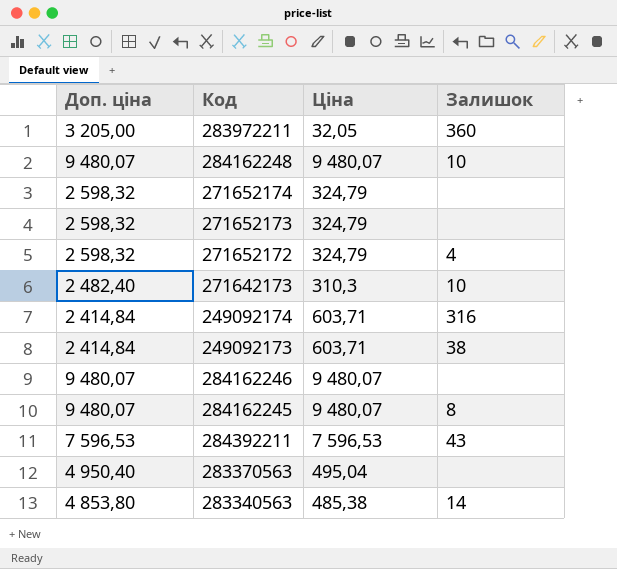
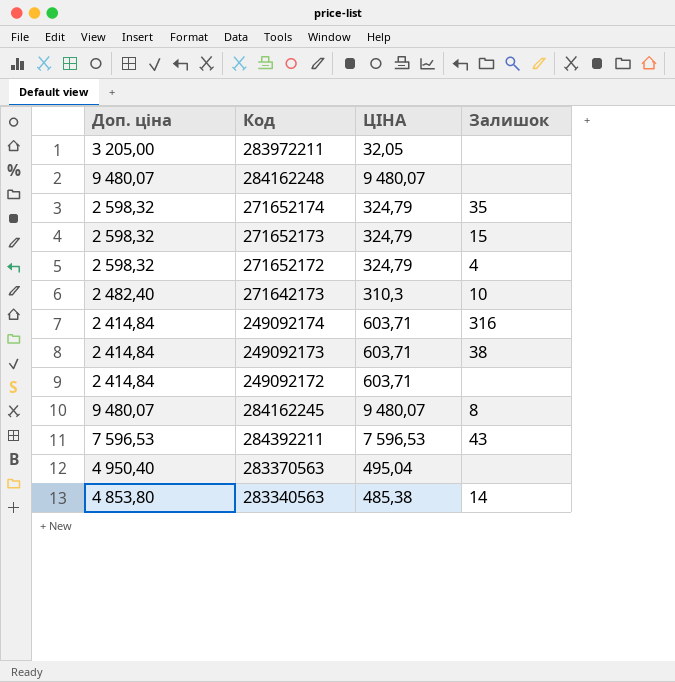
column name: Ціна -> ЦІНА
row 284162246: 9 480,07 | 9 480,07 | none -> none
283972211 | Залишок: 360 -> none
284162248 | Залишок: 10 -> none
271652174 | Залишок: none -> 35
271652173 | Залишок: none -> 15
row 249092172: none -> 2 414,84 | 603,71 | none

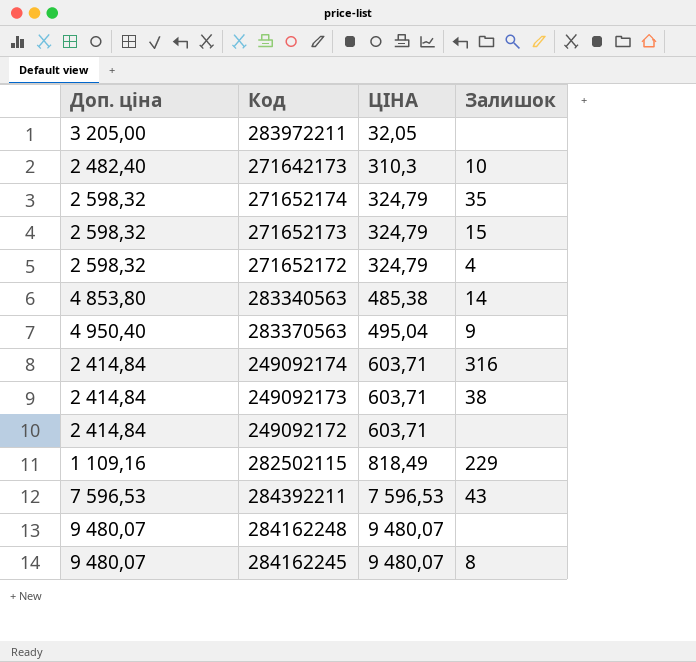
row order: none -> ЦІНА ascending
283370563 | Залишок: none -> 9
row 282502115: none -> 1 109,16 | 818,49 | 229

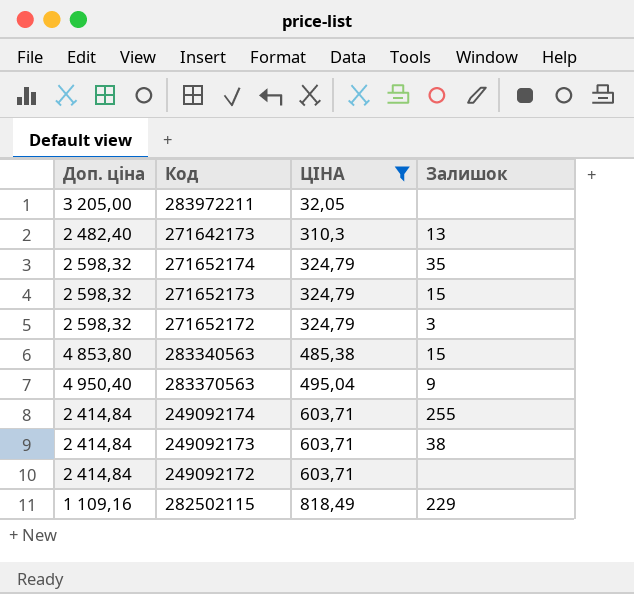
filter: none -> ЦІНА <= 818,49
271642173 | Залишок: 10 -> 13
271652172 | Залишок: 4 -> 3
283340563 | Залишок: 14 -> 15
249092174 | Залишок: 316 -> 255

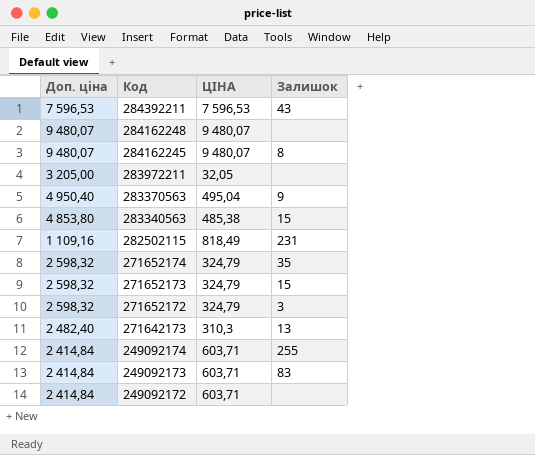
filter: ЦІНА <= 818,49 -> none
row order: ЦІНА ascending -> Код descending
282502115 | Залишок: 229 -> 231
249092173 | Залишок: 38 -> 83

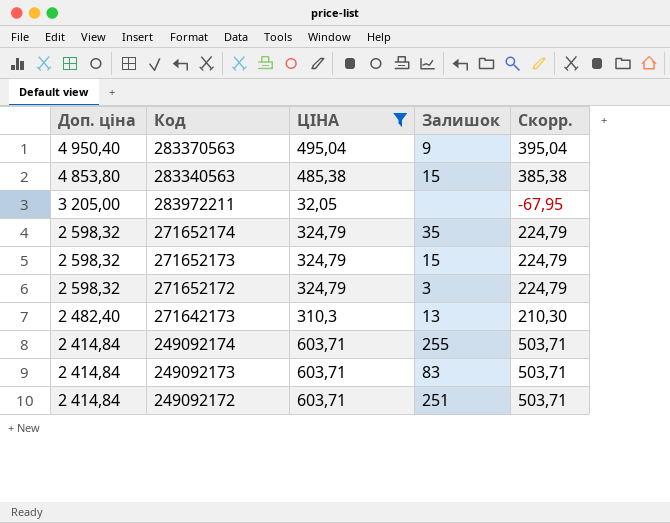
filter: none -> ЦІНА <= 603,71
row order: Код descending -> Доп. ціна descending
column Скорр. | formula: none -> [ЦІНА] - 100
249092172 | Залишок: none -> 251

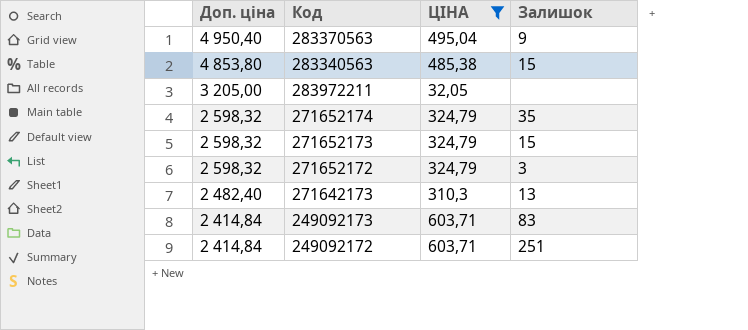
column Скорр. | formula: [ЦІНА] - 100 -> none
row 249092174: 2 414,84 | 603,71 | 255 | 503,71 -> none

